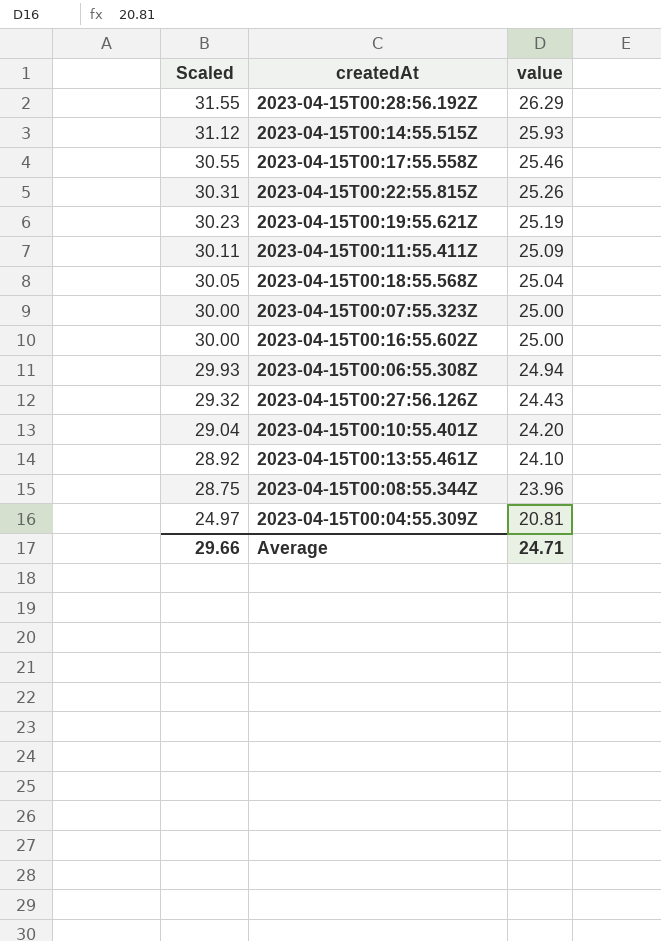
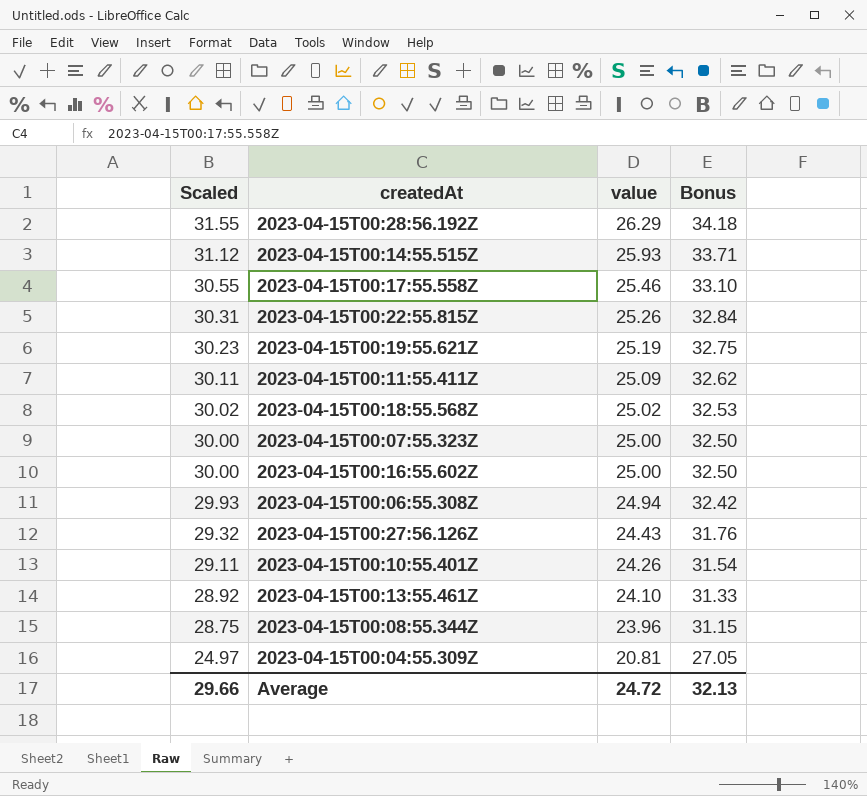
column Bonus | formula: none -> [value] * 1.3
2023-04-15T00:18:55.568Z | Scaled: 30.05 -> 30.02
2023-04-15T00:18:55.568Z | value: 25.04 -> 25.02
2023-04-15T00:10:55.401Z | Scaled: 29.04 -> 29.11
2023-04-15T00:10:55.401Z | value: 24.20 -> 24.26
Average | value: 24.71 -> 24.72

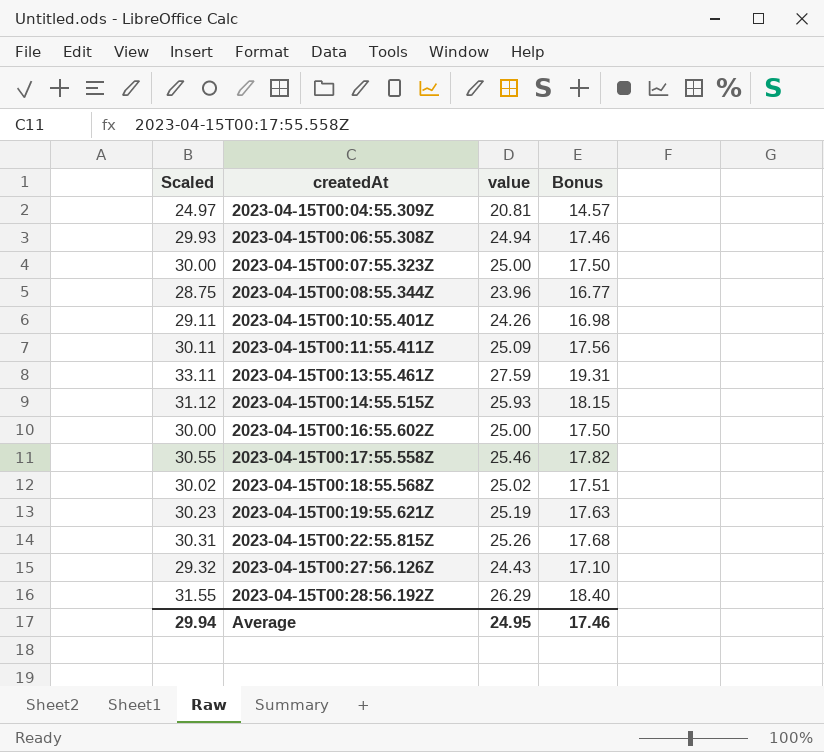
row order: Scaled descending -> createdAt ascending
column Bonus | formula: [value] * 1.3 -> [value] * 0.7
2023-04-15T00:13:55.461Z | Scaled: 28.92 -> 33.11
2023-04-15T00:13:55.461Z | value: 24.10 -> 27.59
Average | Scaled: 29.66 -> 29.94
Average | value: 24.72 -> 24.95
Average | Bonus: 32.13 -> 17.46

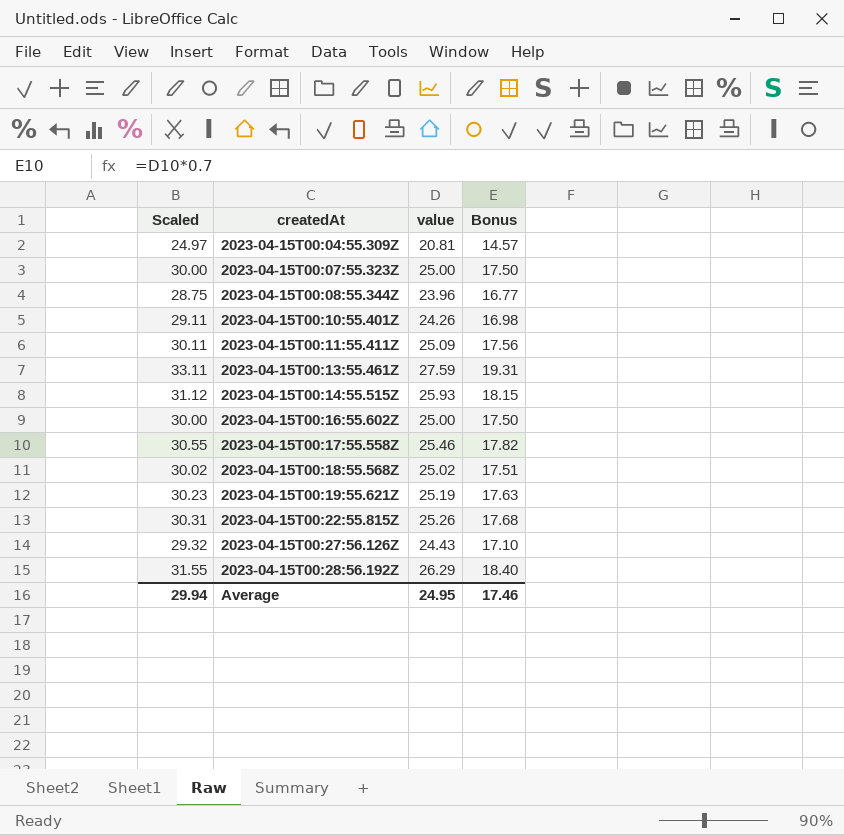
row 2023-04-15T00:06:55.308Z: 29.93 | 24.94 | 17.46 -> none

